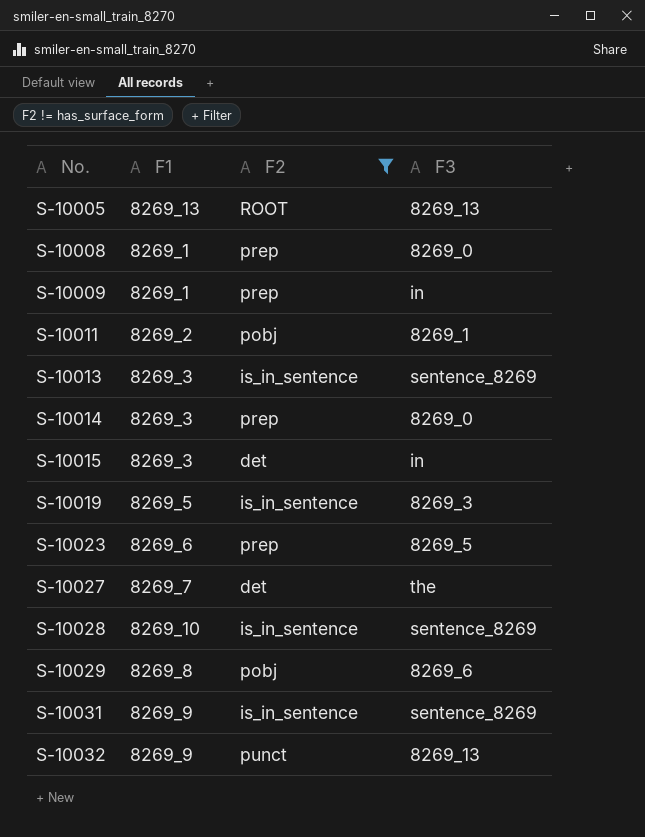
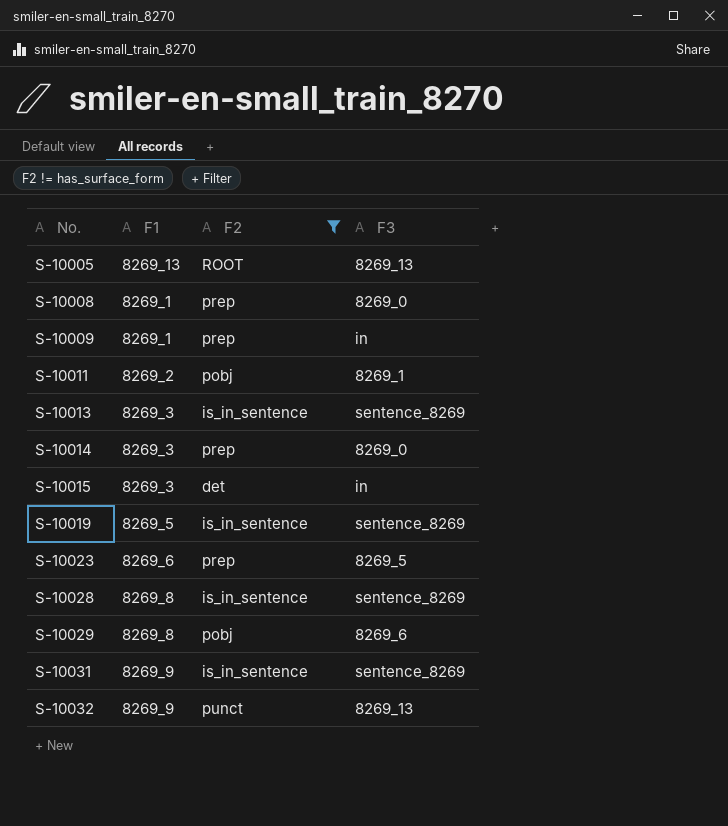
row S-10027: 8269_7 | det | the -> none
S-10019 | F3: 8269_3 -> sentence_8269
S-10028 | F1: 8269_10 -> 8269_8

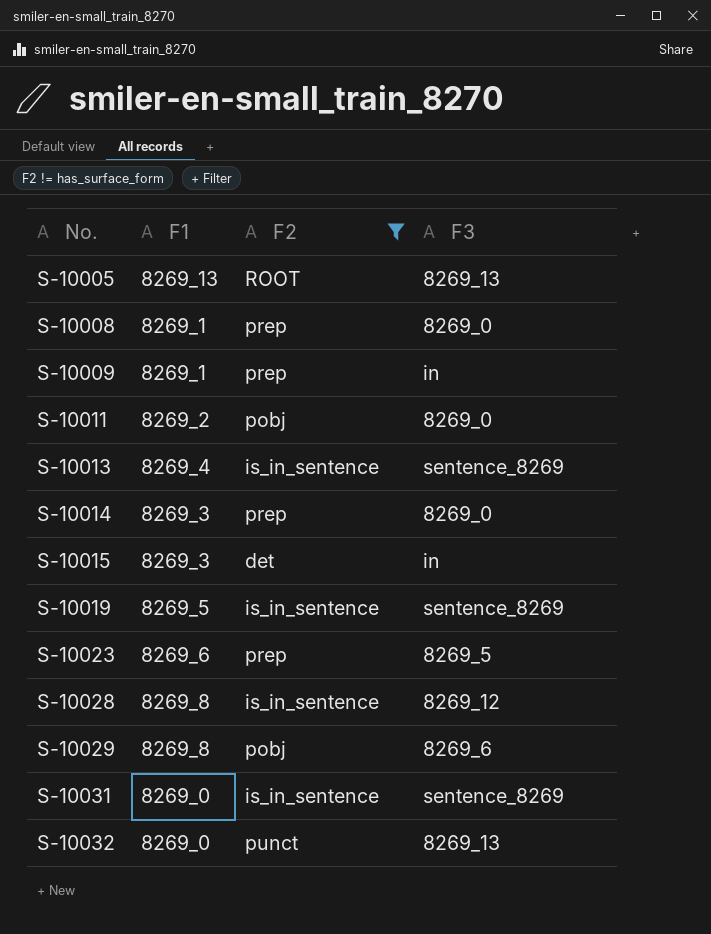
S-10011 | F3: 8269_1 -> 8269_0
S-10013 | F1: 8269_3 -> 8269_4
S-10028 | F3: sentence_8269 -> 8269_12
S-10031 | F1: 8269_9 -> 8269_0
S-10032 | F1: 8269_9 -> 8269_0

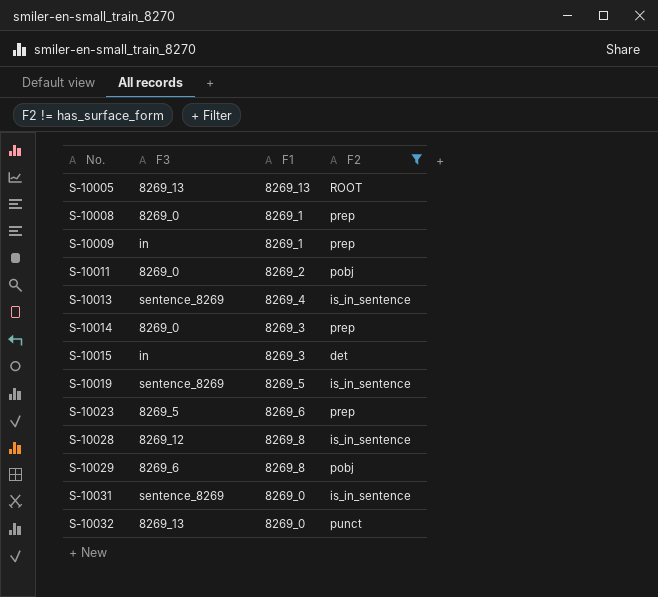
column F3 | position: 4 -> 2

